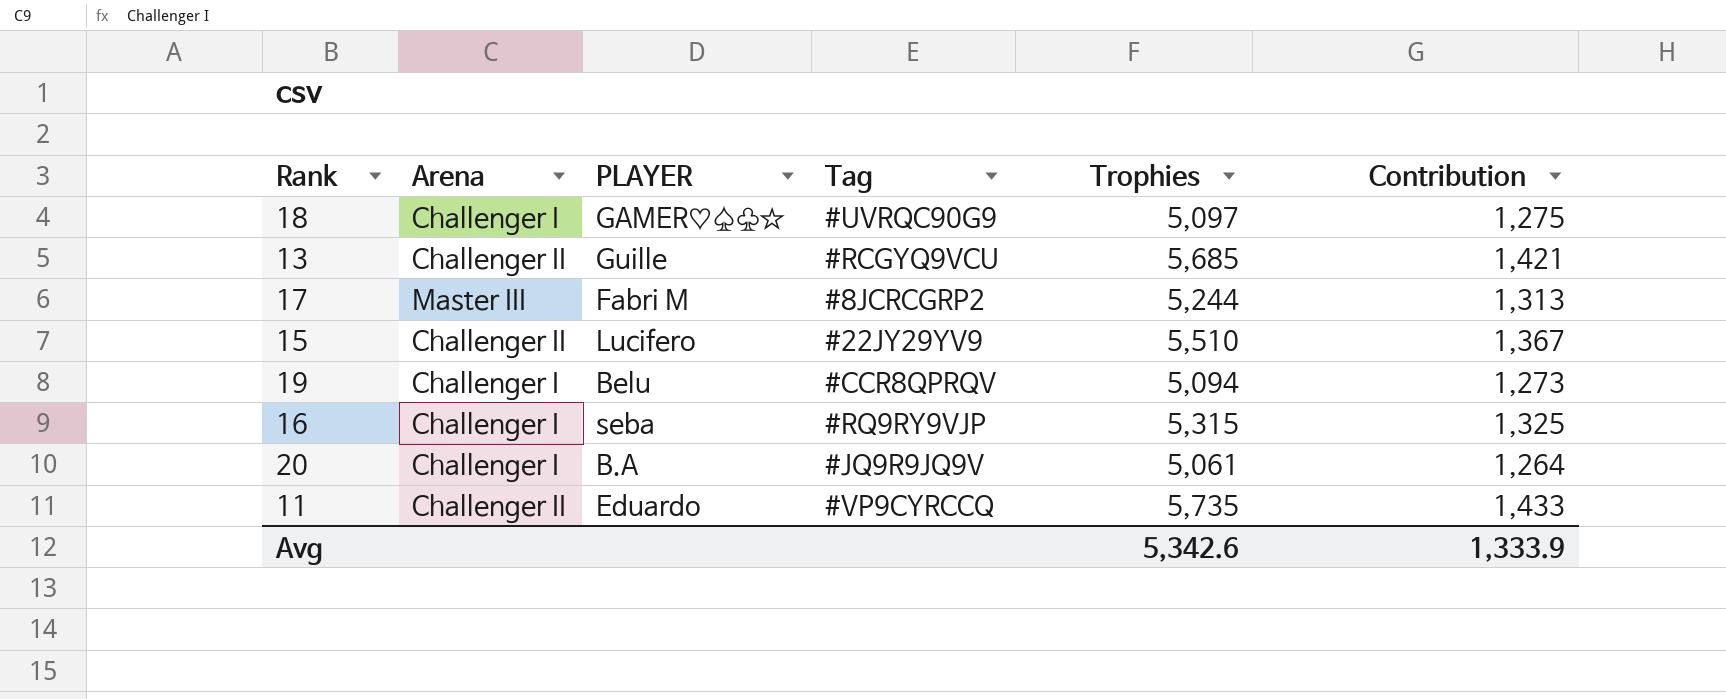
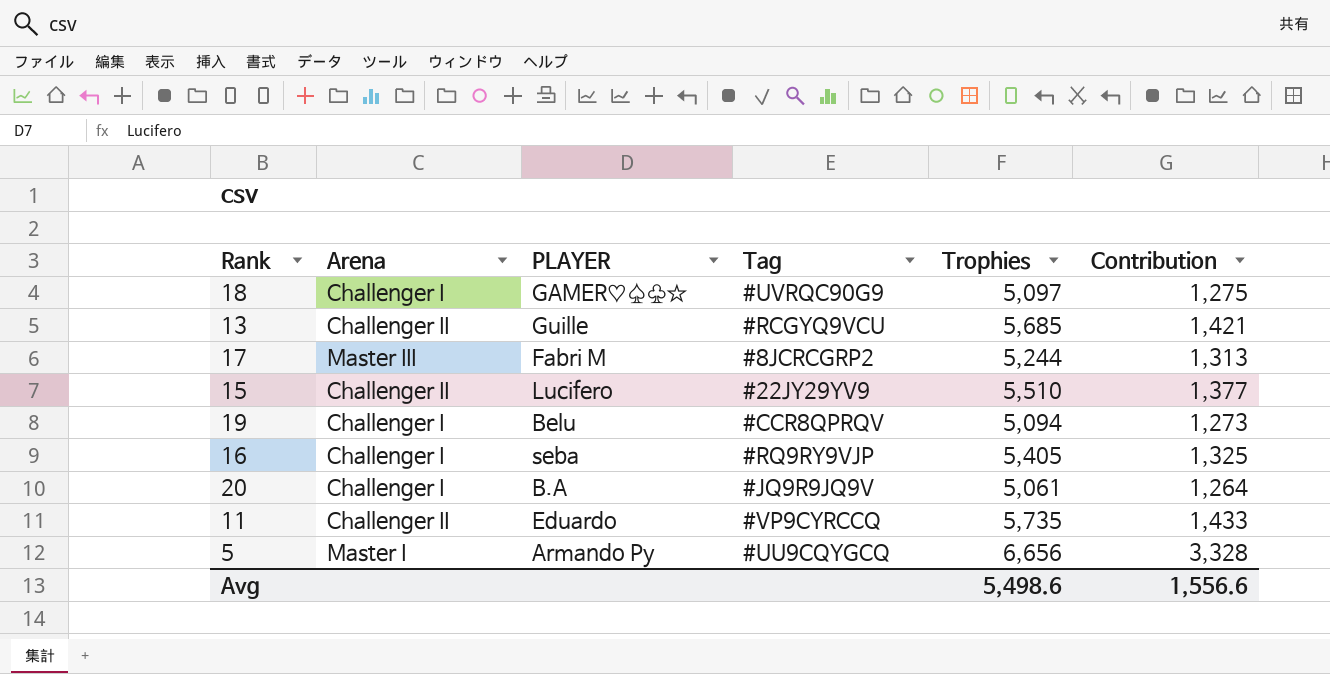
15 | Contribution: 1,367 -> 1,377
16 | Trophies: 5,315 -> 5,405
row 5: none -> Master I | Armando Py | #UU9CQYGCQ | 6,656 | 3,328
Avg | Trophies: 5,342.6 -> 5,498.6
Avg | Contribution: 1,333.9 -> 1,556.6

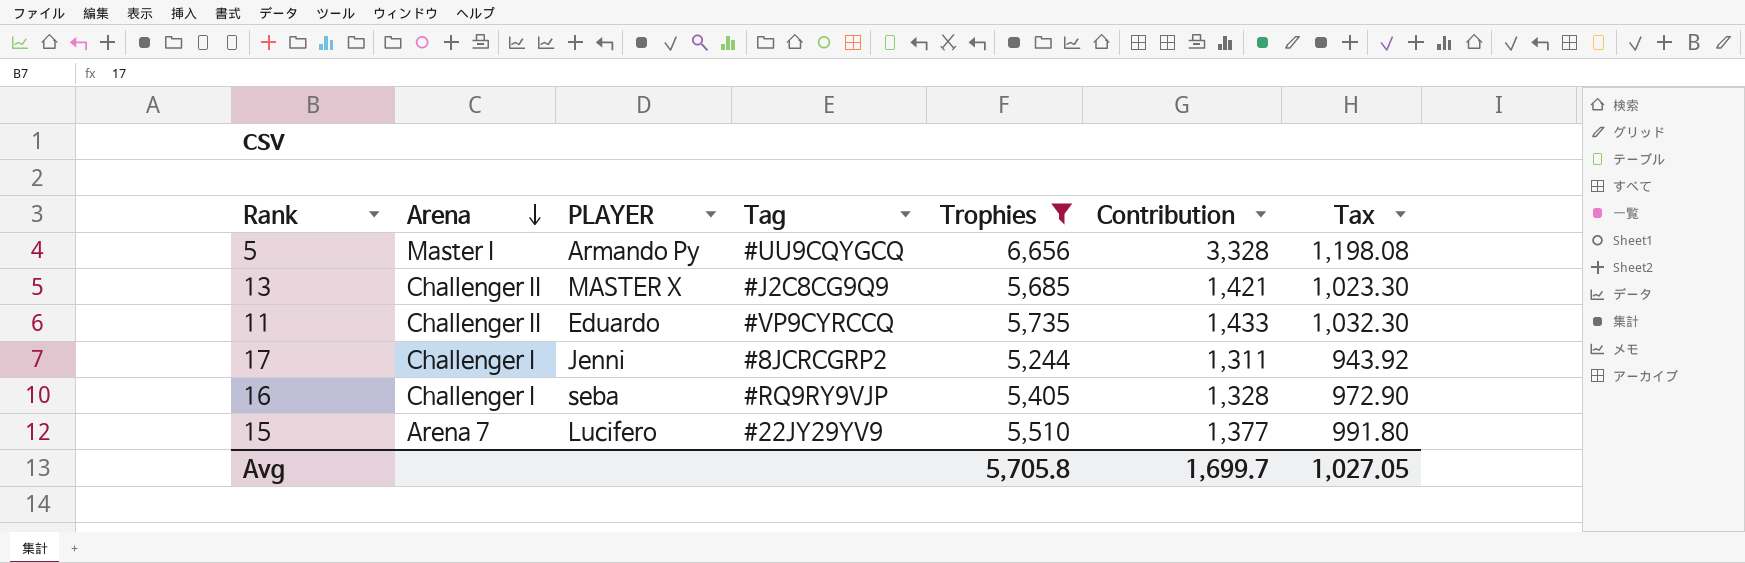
filter: none -> Trophies >= 5,244
row order: none -> Arena descending
column Tax | formula: none -> [Trophies] * 0.18
13 | PLAYER: Guille -> MASTER X
13 | Tag: #RCGYQ9VCU -> #J2C8CG9Q9
17 | Arena: Master III -> Challenger I
17 | PLAYER: Fabri M -> Jenni
17 | Contribution: 1,313 -> 1,311
16 | Contribution: 1,325 -> 1,328
15 | Arena: Challenger II -> Arena 7
Avg | Trophies: 5,498.6 -> 5,705.8
Avg | Contribution: 1,556.6 -> 1,699.7

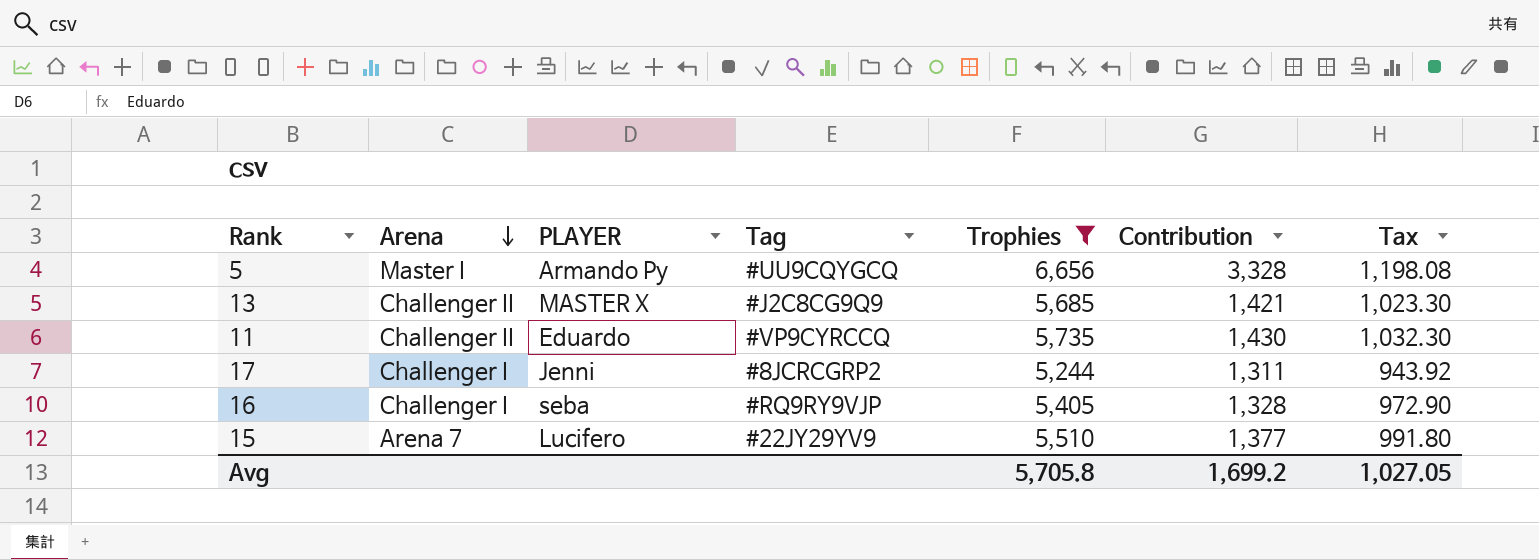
11 | Contribution: 1,433 -> 1,430
Avg | Contribution: 1,699.7 -> 1,699.2

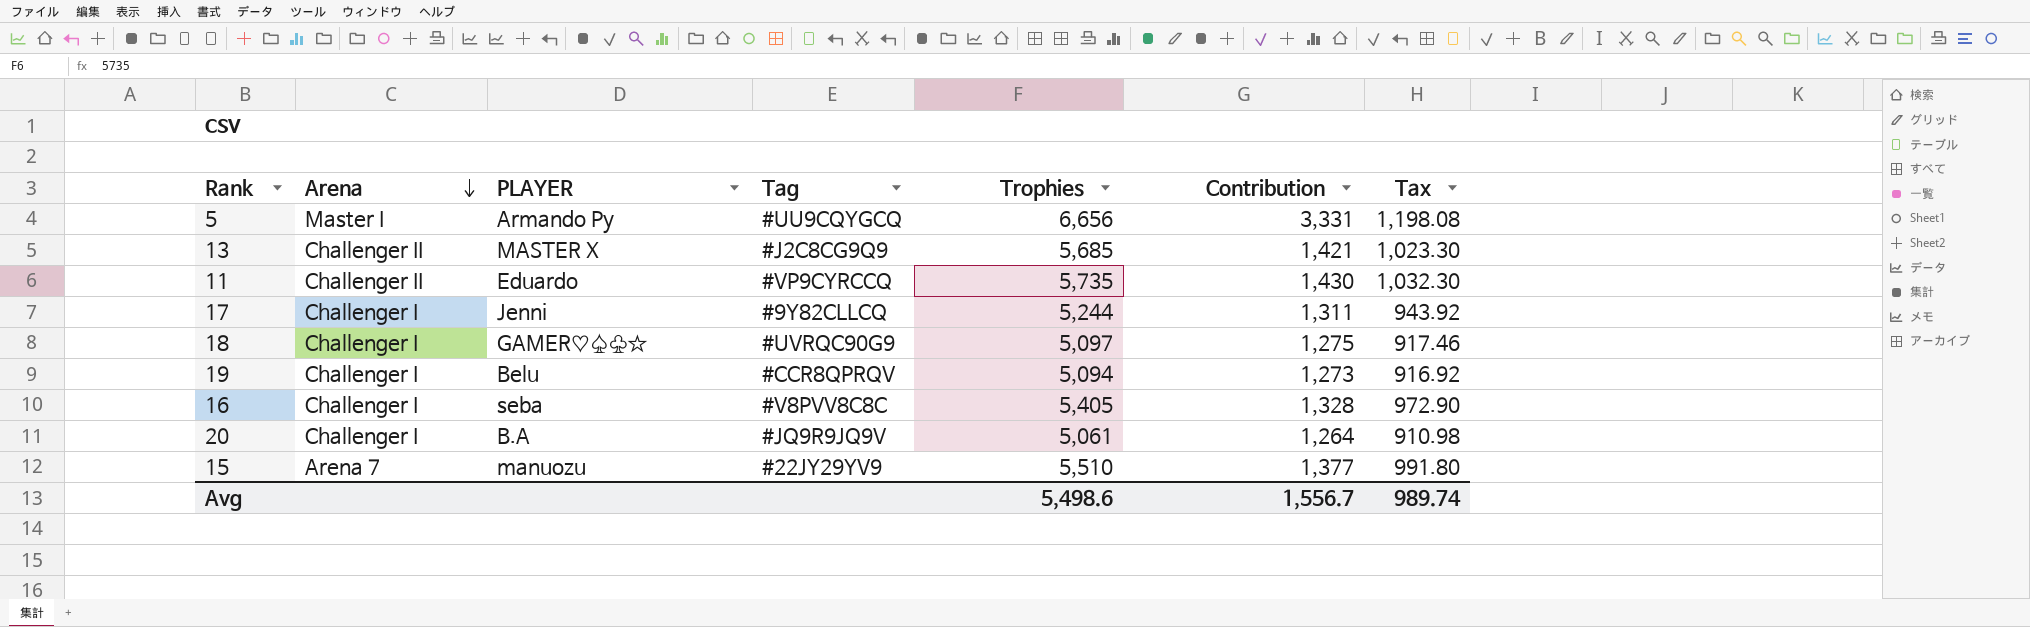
filter: Trophies >= 5,244 -> none
5 | Contribution: 3,328 -> 3,331
17 | Tag: #8JCRCGRP2 -> #9Y82CLLCQ
16 | Tag: #RQ9RY9VJP -> #V8PVV8C8C
15 | PLAYER: Lucifero -> manuozu
Avg | Trophies: 5,705.8 -> 5,498.6
Avg | Contribution: 1,699.2 -> 1,556.7
Avg | Tax: 1,027.05 -> 989.74

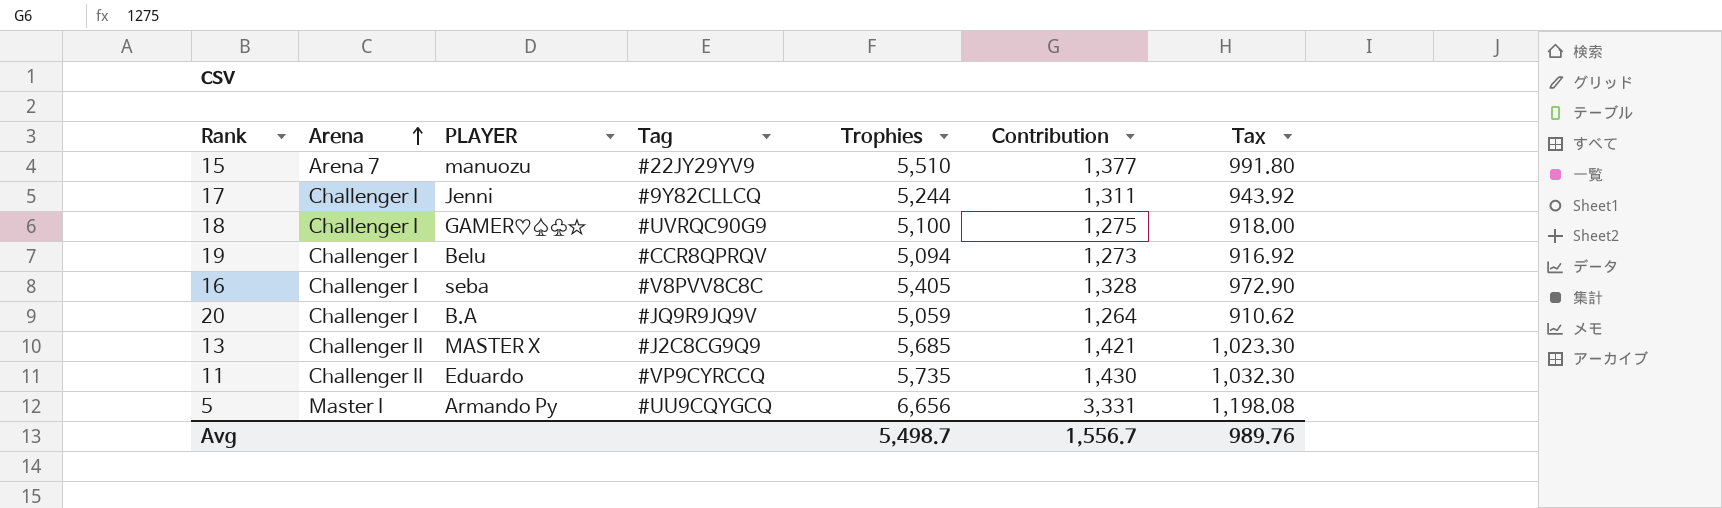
row order: Arena descending -> Arena ascending
18 | Trophies: 5,097 -> 5,100
18 | Tax: 917.46 -> 918.00
20 | Trophies: 5,061 -> 5,059
20 | Tax: 910.98 -> 910.62
Avg | Trophies: 5,498.6 -> 5,498.7
Avg | Tax: 989.74 -> 989.76

